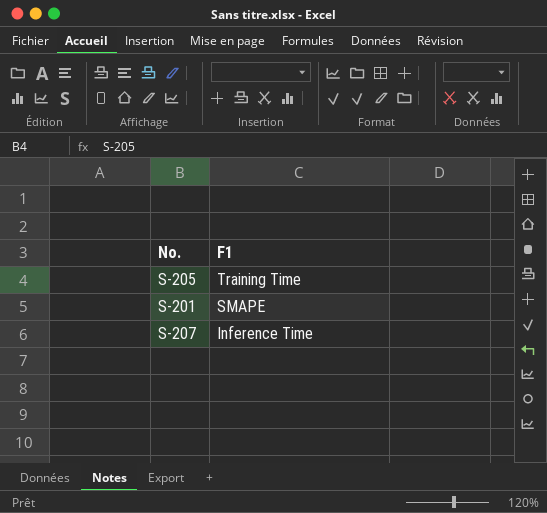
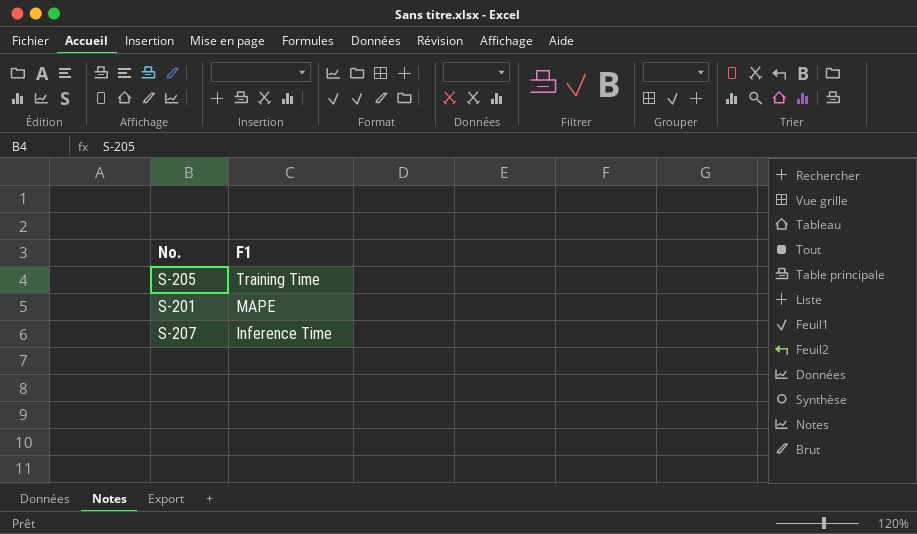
S-201 | F1: SMAPE -> MAPE

